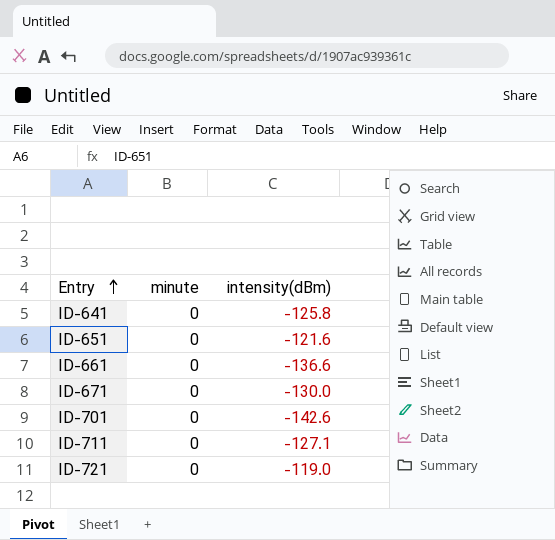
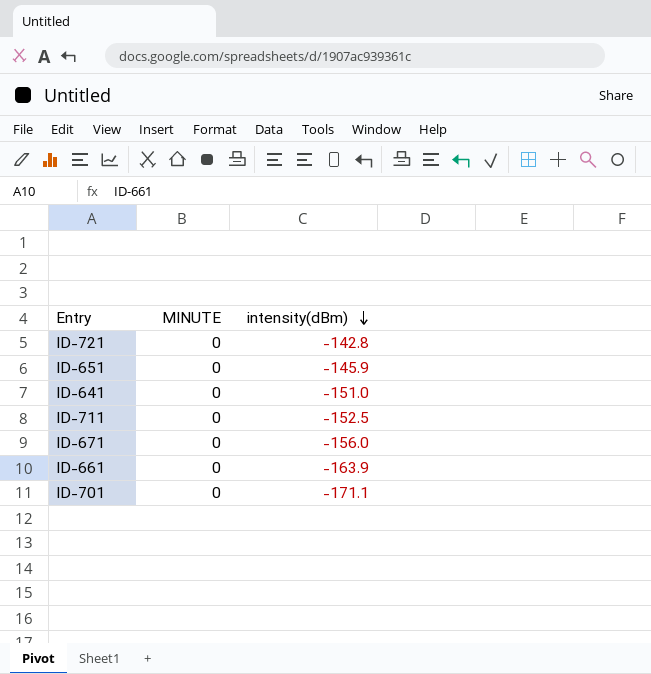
row order: Entry ascending -> intensity(dBm) descending
column name: minute -> MINUTE
ID-721 | intensity(dBm): -119.0 -> -142.8
ID-651 | intensity(dBm): -121.6 -> -145.9
ID-641 | intensity(dBm): -125.8 -> -151.0
ID-711 | intensity(dBm): -127.1 -> -152.5
ID-671 | intensity(dBm): -130.0 -> -156.0
ID-661 | intensity(dBm): -136.6 -> -163.9
ID-701 | intensity(dBm): -142.6 -> -171.1

